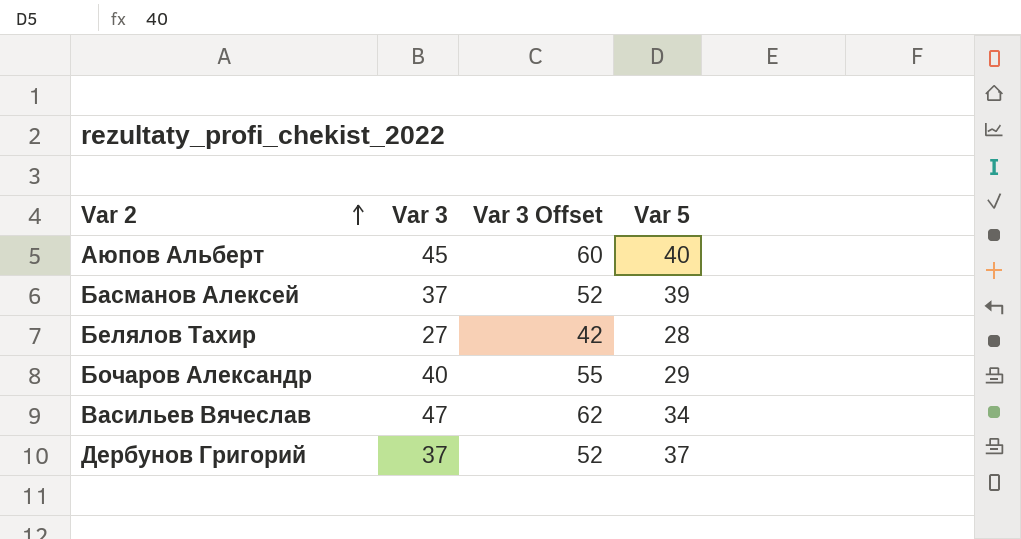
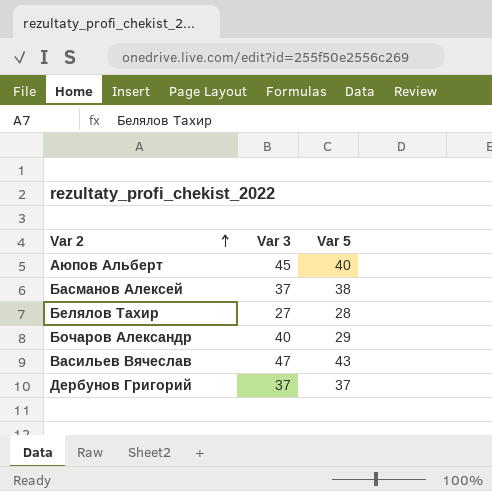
column Var 3 Offset | formula: [Var 3] + 15 -> none
Басманов Алексей | Var 5: 39 -> 38
Васильев Вячеслав | Var 5: 34 -> 43

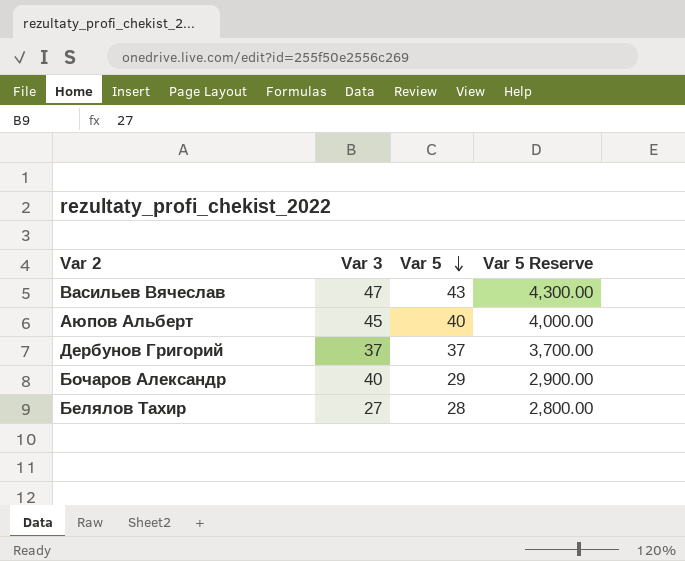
row order: Var 2 ascending -> Var 5 descending
column Var 5 Reserve | formula: none -> [Var 5] * 100
row Басманов Алексей: 37 | 38 -> none

